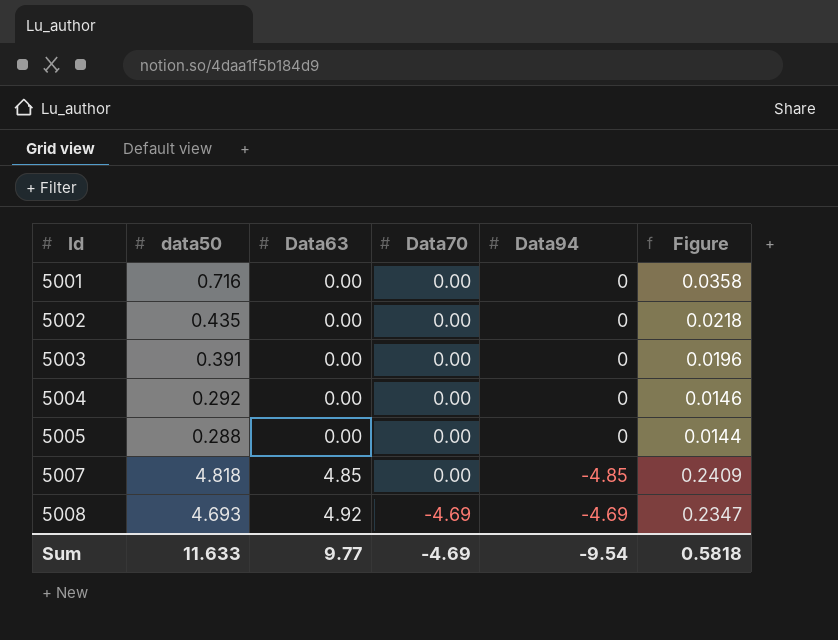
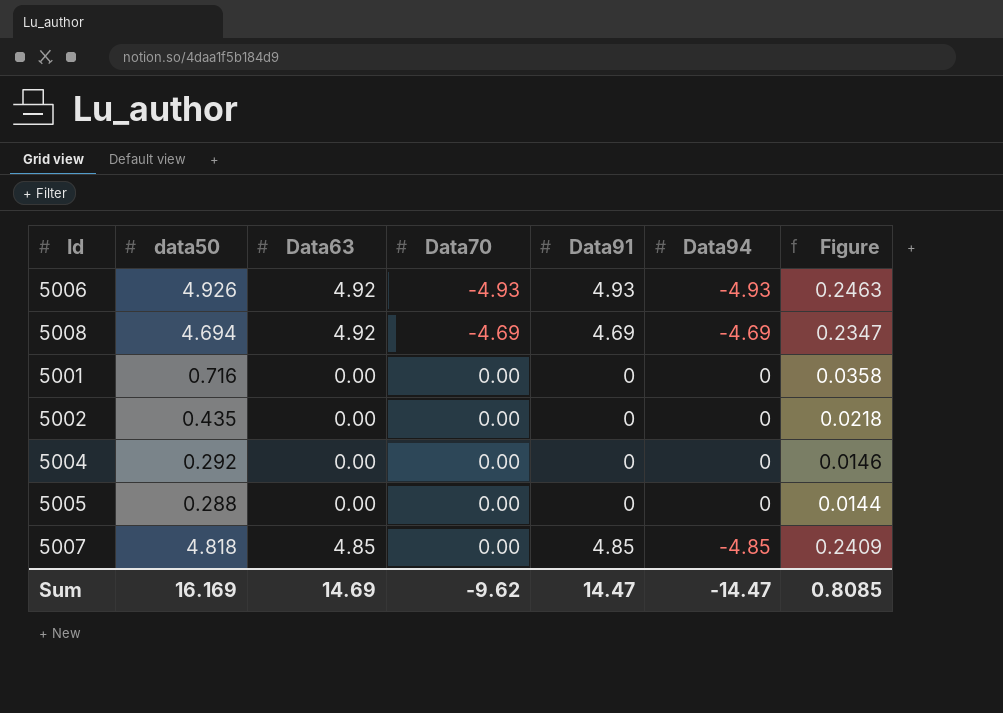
row order: Id ascending -> Data70 ascending
column Data91 | position: none -> 5
row 5003: 0.391 | 0.00 | 0.00 | 0 | 0.0196 -> none
row 5006: none -> 4.926 | 4.92 | -4.93 | 4.93 | -4.93 | 0.2463
5008 | data50: 4.693 -> 4.694
Sum | data50: 11.633 -> 16.169
Sum | Data63: 9.77 -> 14.69
Sum | Data70: -4.69 -> -9.62
Sum | Data94: -9.54 -> -14.47
Sum | Figure: 0.5818 -> 0.8085

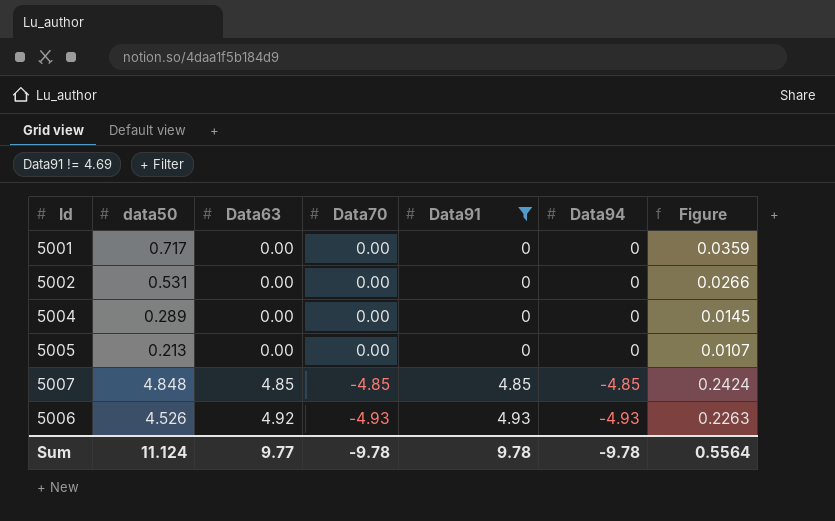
filter: none -> Data91 != 4.69
row order: Data70 ascending -> Data63 ascending
5001 | data50: 0.716 -> 0.717
5001 | Figure: 0.0358 -> 0.0359
5002 | data50: 0.435 -> 0.531
5002 | Figure: 0.0218 -> 0.0266
5004 | data50: 0.292 -> 0.289
5004 | Figure: 0.0146 -> 0.0145
5005 | data50: 0.288 -> 0.213
5005 | Figure: 0.0144 -> 0.0107
5007 | data50: 4.818 -> 4.848
5007 | Data70: 0.00 -> -4.85
5007 | Figure: 0.2409 -> 0.2424
5006 | data50: 4.926 -> 4.526
5006 | Figure: 0.2463 -> 0.2263
Sum | data50: 16.169 -> 11.124
Sum | Data63: 14.69 -> 9.77
Sum | Data70: -9.62 -> -9.78
Sum | Data91: 14.47 -> 9.78
Sum | Data94: -14.47 -> -9.78
Sum | Figure: 0.8085 -> 0.5564

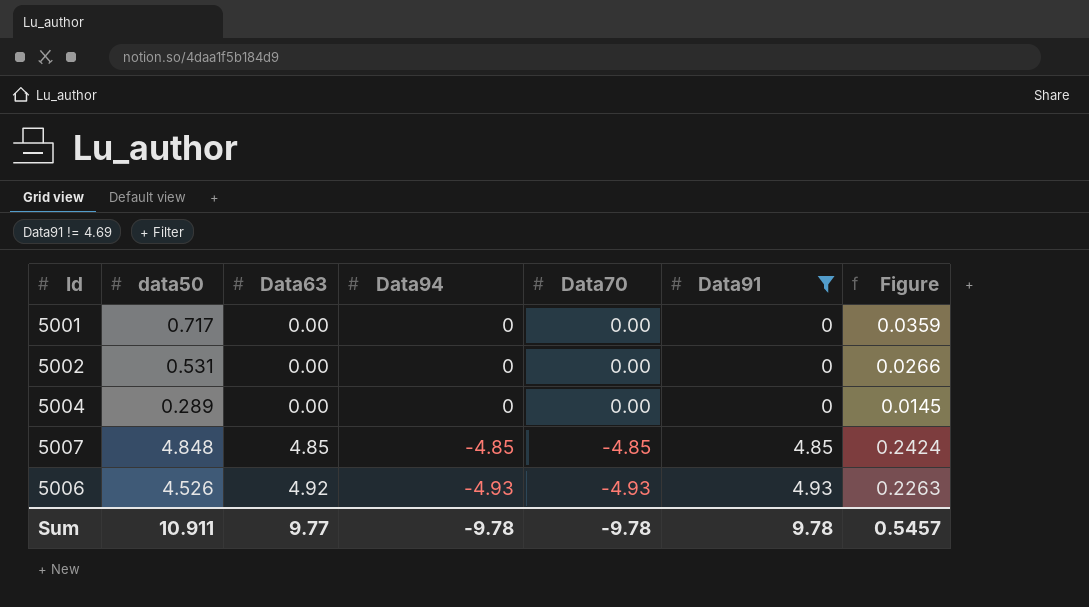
column Data94 | position: 6 -> 4
row 5005: 0.213 | 0.00 | 0.00 | 0 | 0 | 0.0107 -> none
Sum | data50: 11.124 -> 10.911
Sum | Figure: 0.5564 -> 0.5457

